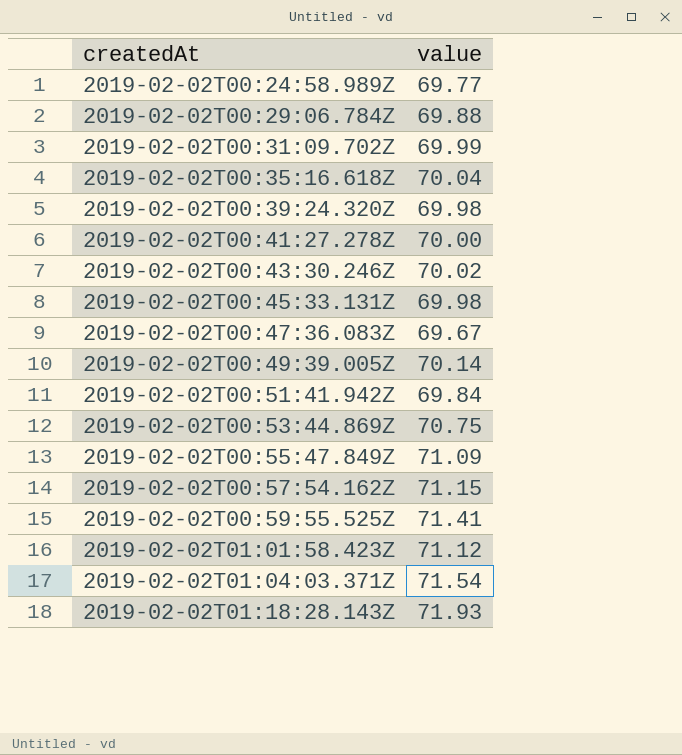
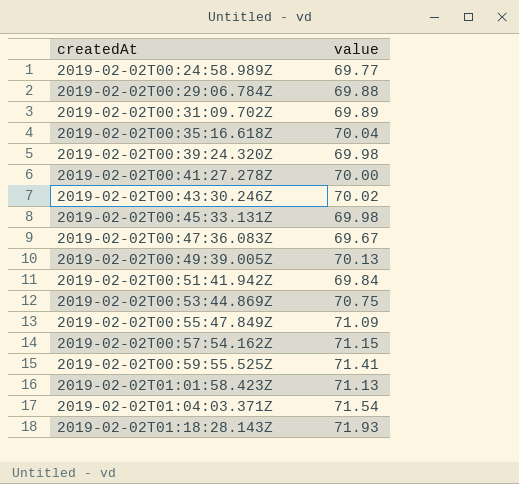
2019-02-02T00:31:09.702Z | value: 69.99 -> 69.89
2019-02-02T00:49:39.005Z | value: 70.14 -> 70.13
2019-02-02T01:01:58.423Z | value: 71.12 -> 71.13

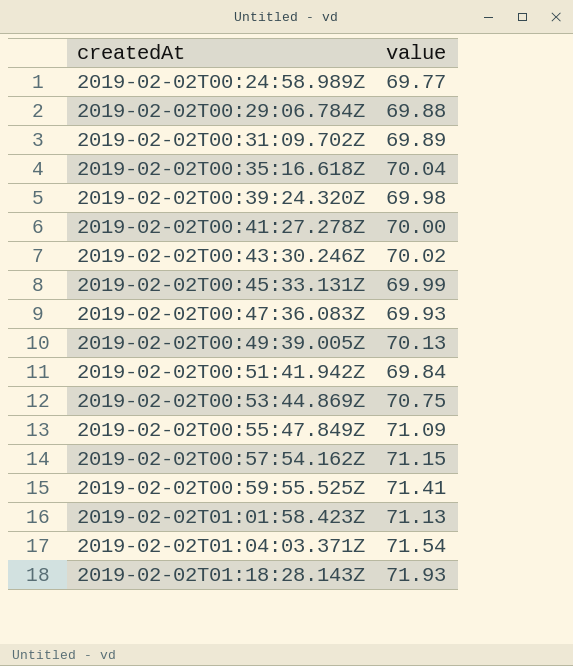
2019-02-02T00:45:33.131Z | value: 69.98 -> 69.99
2019-02-02T00:47:36.083Z | value: 69.67 -> 69.93

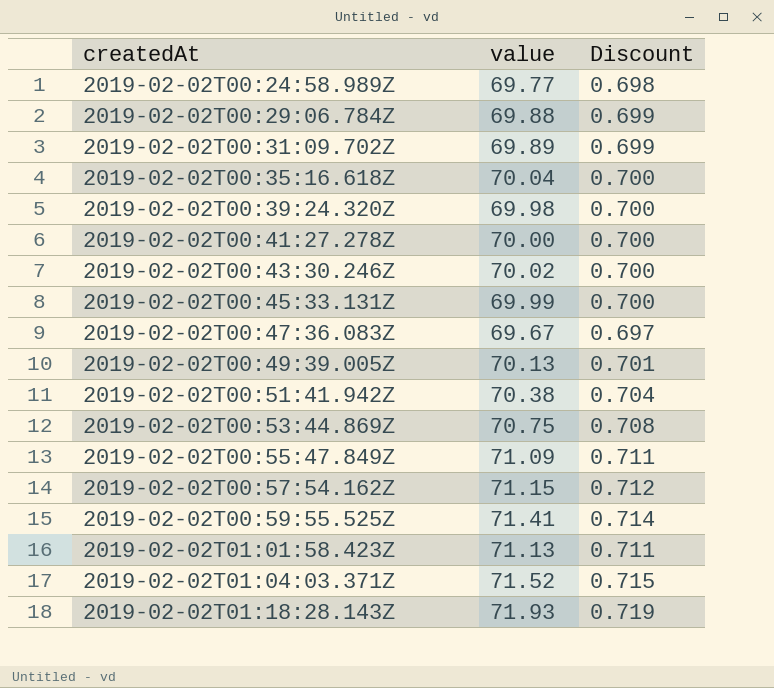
column Discount | formula: none -> [value] * 0.01
2019-02-02T00:47:36.083Z | value: 69.93 -> 69.67
2019-02-02T00:51:41.942Z | value: 69.84 -> 70.38
2019-02-02T01:04:03.371Z | value: 71.54 -> 71.52

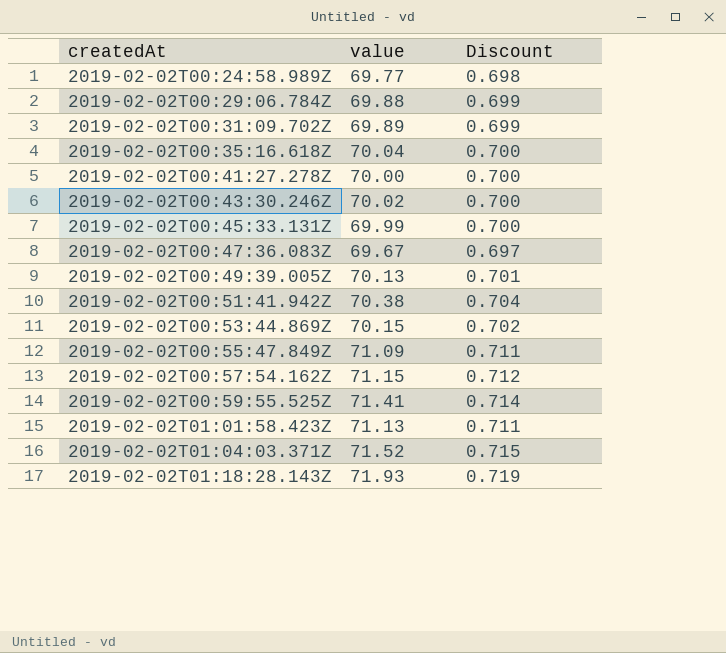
row 2019-02-02T00:39:24.320Z: 69.98 | 0.700 -> none
2019-02-02T00:53:44.869Z | value: 70.75 -> 70.15
2019-02-02T00:53:44.869Z | Discount: 0.708 -> 0.702

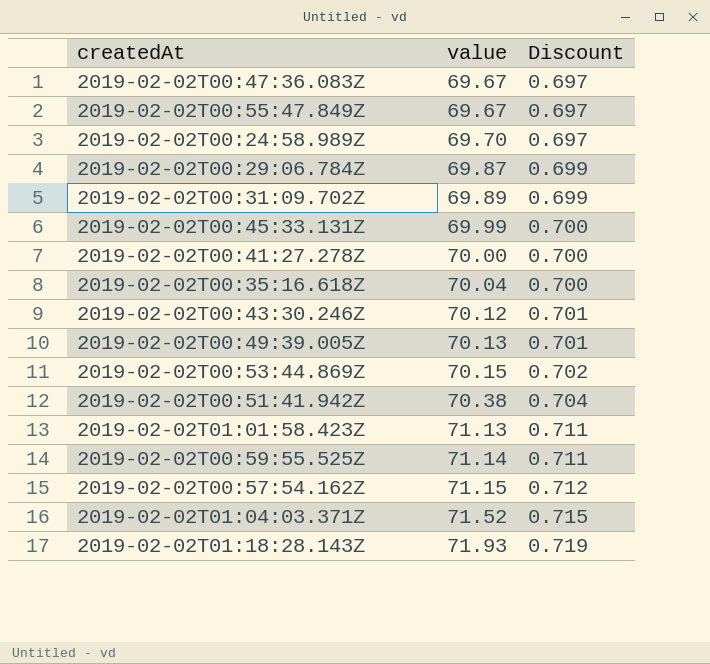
row order: createdAt ascending -> value ascending
2019-02-02T00:55:47.849Z | value: 71.09 -> 69.67
2019-02-02T00:55:47.849Z | Discount: 0.711 -> 0.697
2019-02-02T00:24:58.989Z | value: 69.77 -> 69.70
2019-02-02T00:24:58.989Z | Discount: 0.698 -> 0.697
2019-02-02T00:29:06.784Z | value: 69.88 -> 69.87
2019-02-02T00:43:30.246Z | value: 70.02 -> 70.12
2019-02-02T00:43:30.246Z | Discount: 0.700 -> 0.701
2019-02-02T00:59:55.525Z | value: 71.41 -> 71.14
2019-02-02T00:59:55.525Z | Discount: 0.714 -> 0.711

